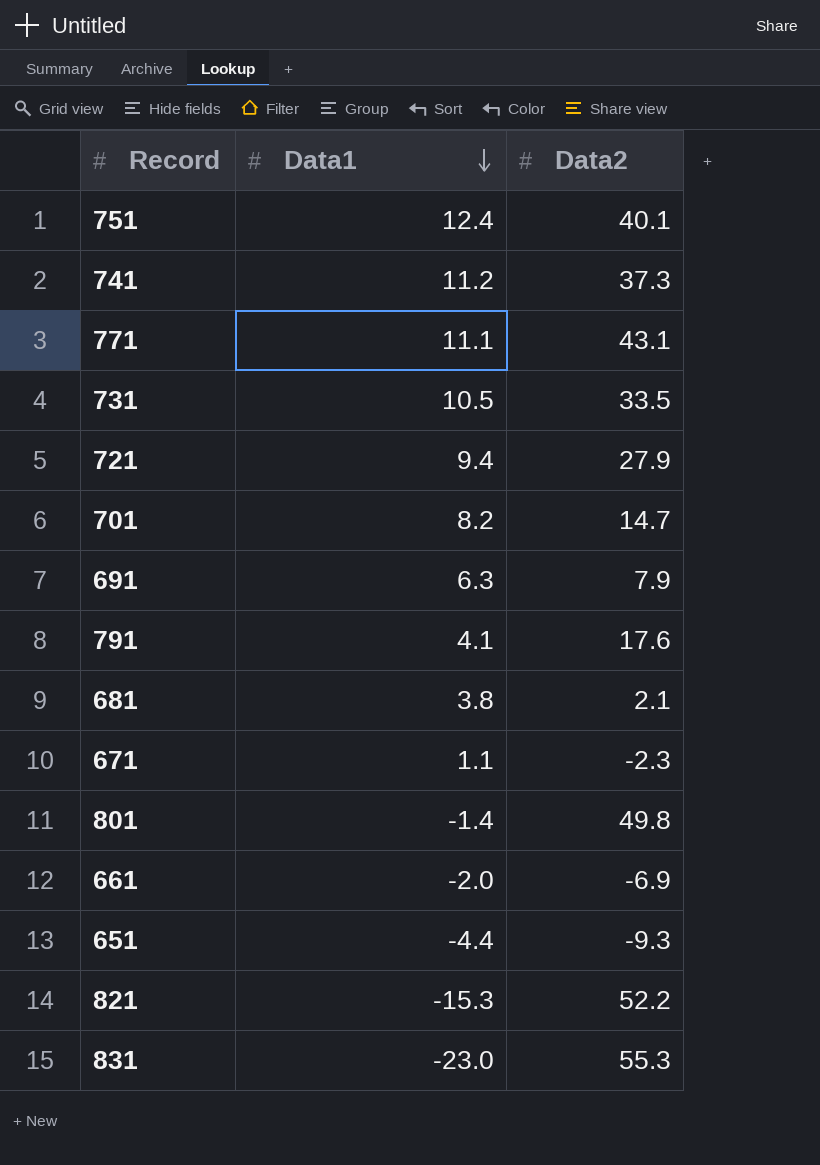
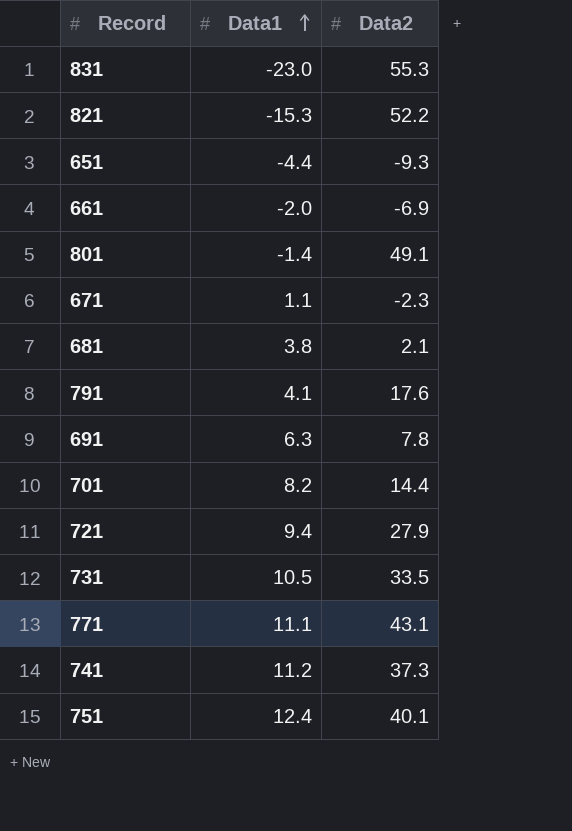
row order: Data1 descending -> Data1 ascending
801 | Data2: 49.8 -> 49.1
691 | Data2: 7.9 -> 7.8
701 | Data2: 14.7 -> 14.4

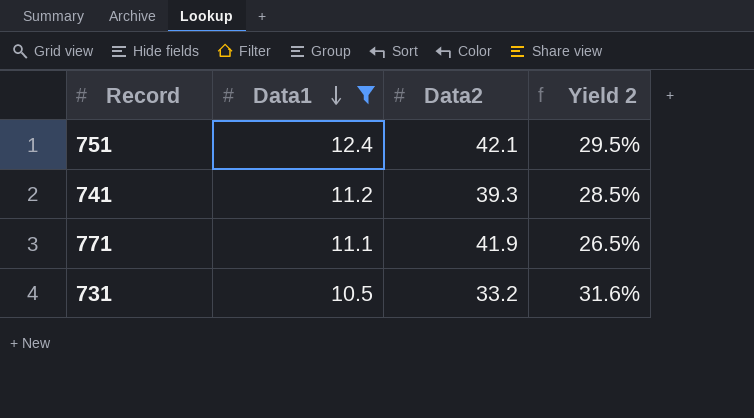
filter: none -> Data1 >= 10.5
row order: Data1 ascending -> Data1 descending
column Yield 2 | formula: none -> [Data1] / [Data2]
751 | Data2: 40.1 -> 42.1
741 | Data2: 37.3 -> 39.3
771 | Data2: 43.1 -> 41.9
731 | Data2: 33.5 -> 33.2

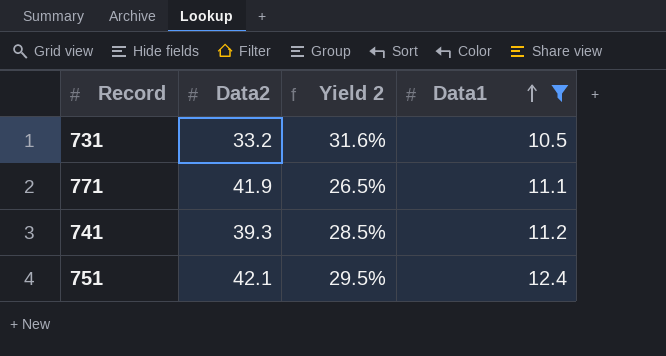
row order: Data1 descending -> Data1 ascending
column Data1 | position: 2 -> 4

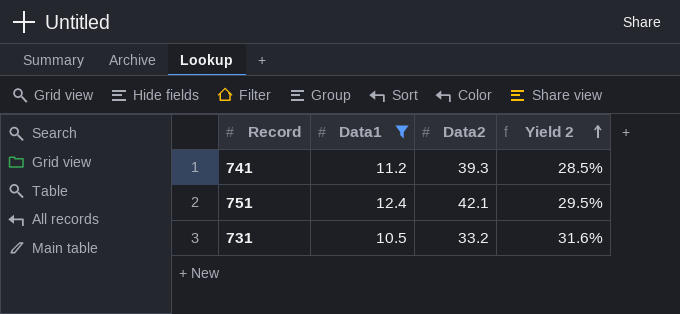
row order: Data1 ascending -> Yield 2 ascending
column Data1 | position: 4 -> 2
row 771: 41.9 | 26.5% | 11.1 -> none

